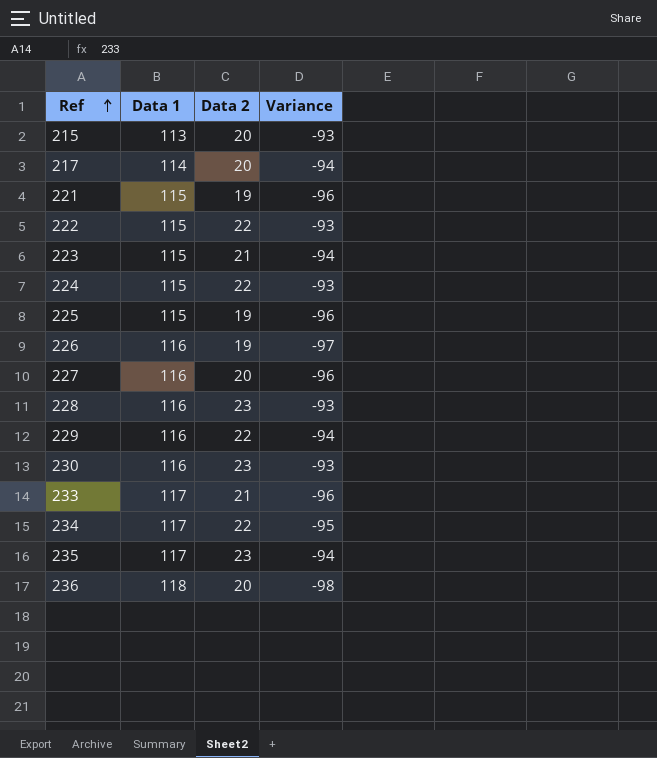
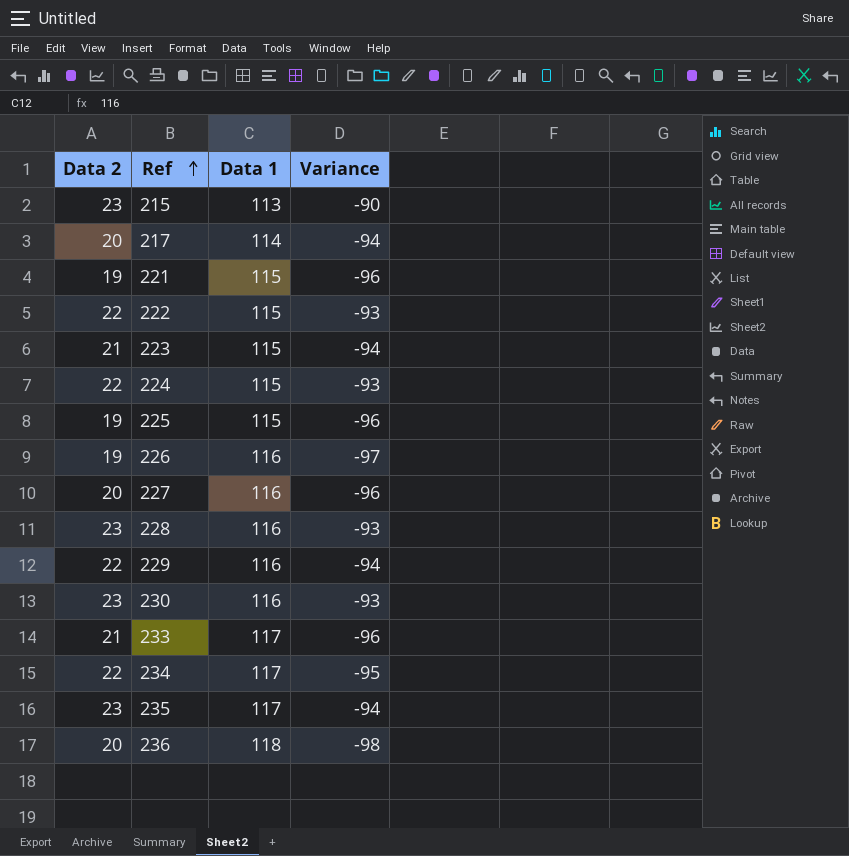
column Data 2 | position: 3 -> 1
215 | Data 2: 20 -> 23
215 | Variance: -93 -> -90

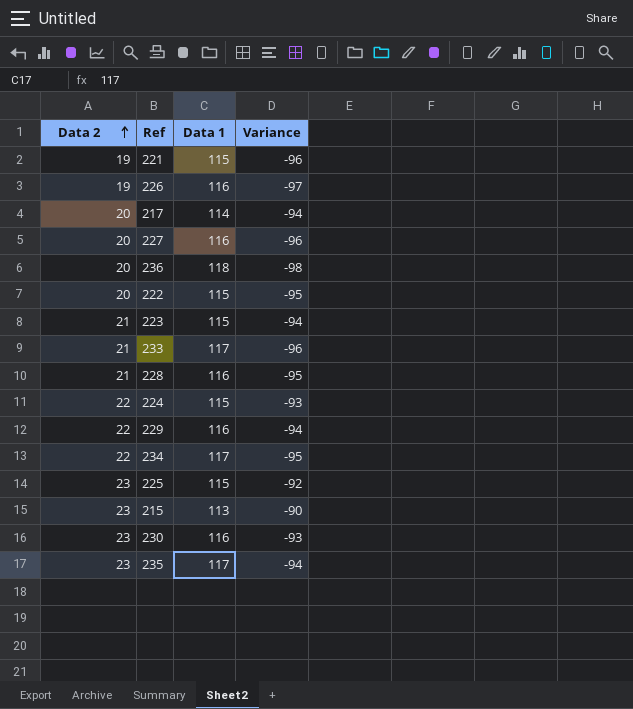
row order: Ref ascending -> Data 2 ascending
222 | Data 2: 22 -> 20
222 | Variance: -93 -> -95
228 | Data 2: 23 -> 21
228 | Variance: -93 -> -95
225 | Data 2: 19 -> 23
225 | Variance: -96 -> -92

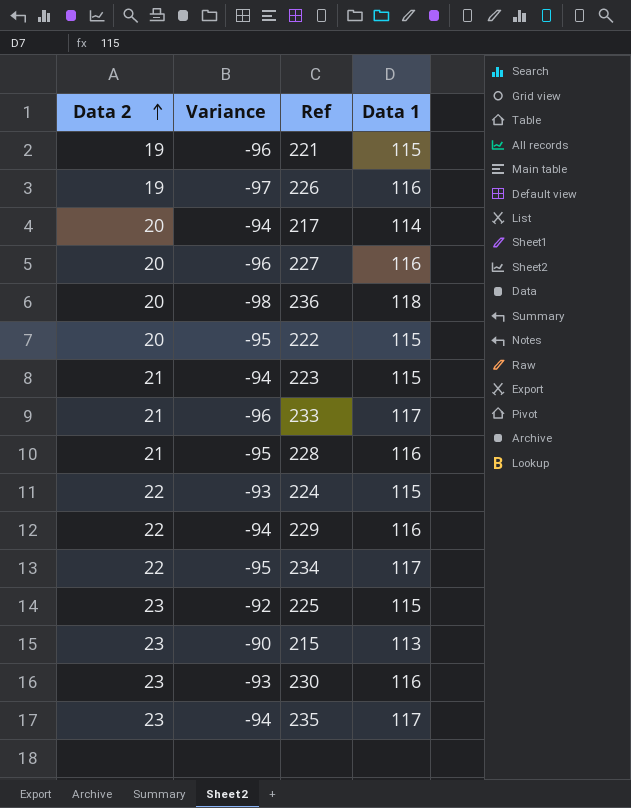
column Variance | position: 4 -> 2

